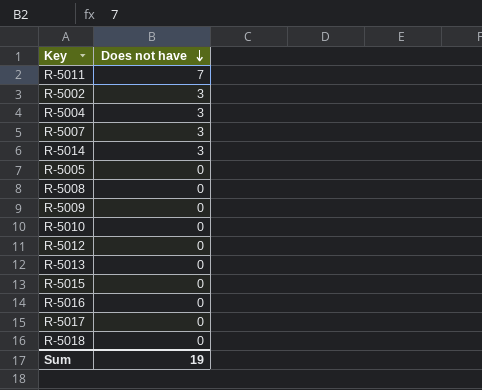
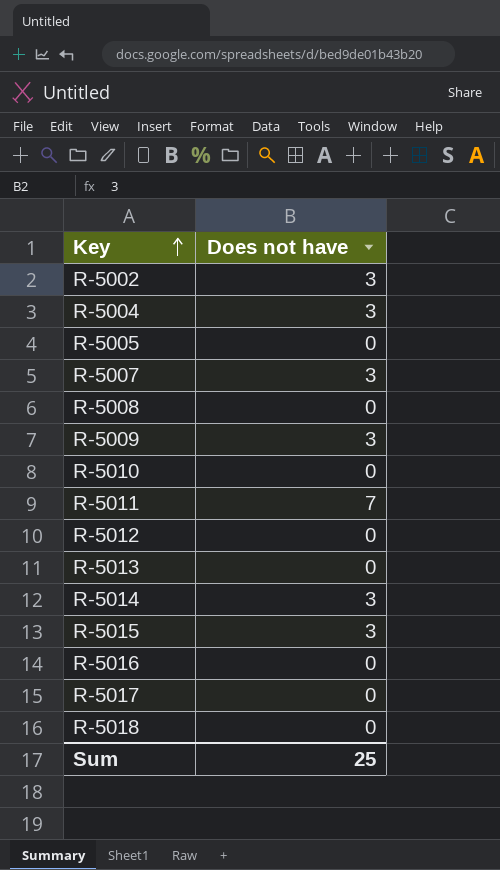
row order: Does not have descending -> Key ascending
R-5009 | Does not have: 0 -> 3
R-5015 | Does not have: 0 -> 3
Sum | Does not have: 19 -> 25

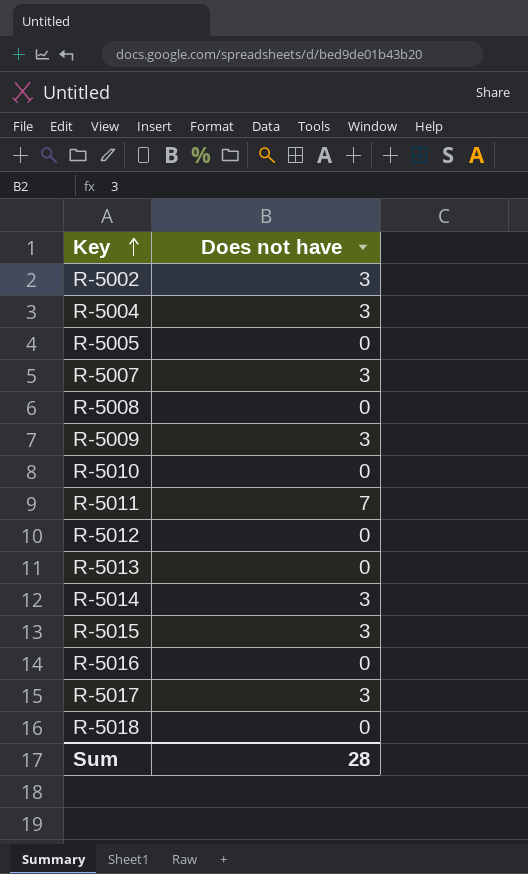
R-5017 | Does not have: 0 -> 3
Sum | Does not have: 25 -> 28

